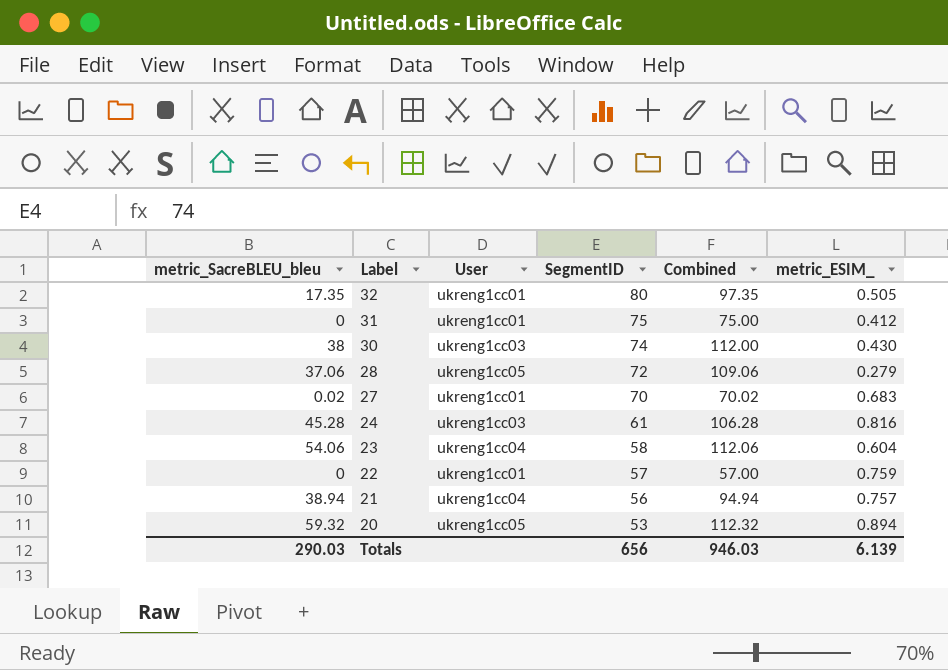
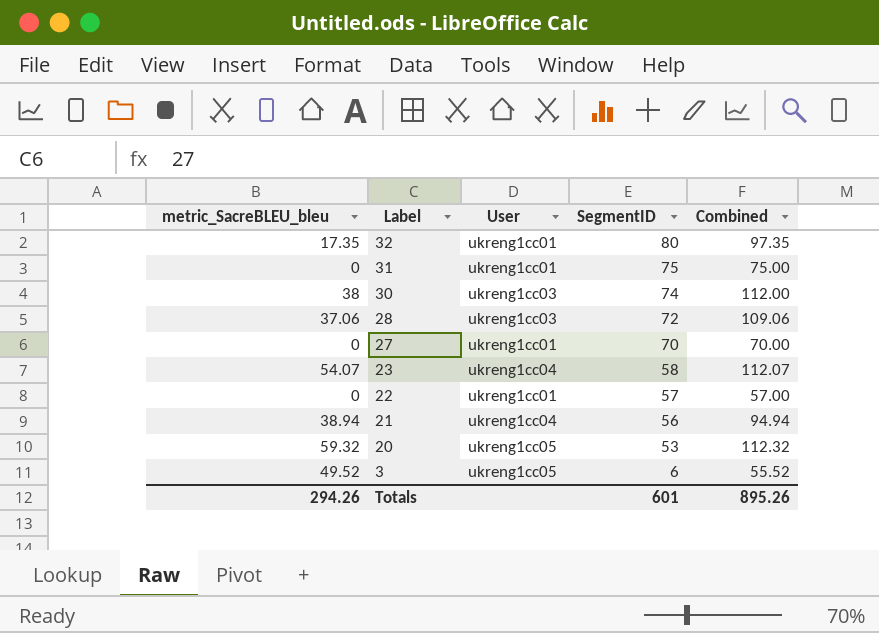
column metric_ESIM_ | position: 6 -> none
row 24: 45.28 | ukreng1cc03 | 61 | 106.28 | 0.816 -> none
28 | User: ukreng1cc05 -> ukreng1cc03
27 | metric_SacreBLEU_bleu: 0.02 -> 0
27 | Combined: 70.02 -> 70.00
23 | metric_SacreBLEU_bleu: 54.06 -> 54.07
23 | Combined: 112.06 -> 112.07
row 3: none -> 49.52 | ukreng1cc05 | 6 | 55.52
Totals | metric_SacreBLEU_bleu: 290.03 -> 294.26
Totals | SegmentID: 656 -> 601
Totals | Combined: 946.03 -> 895.26

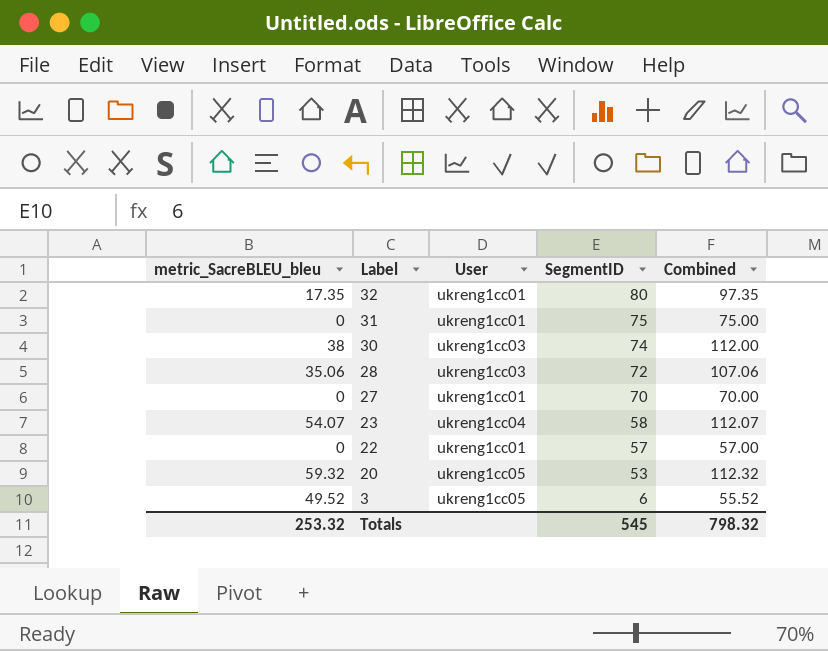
row 21: 38.94 | ukreng1cc04 | 56 | 94.94 -> none
28 | metric_SacreBLEU_bleu: 37.06 -> 35.06
28 | Combined: 109.06 -> 107.06
Totals | metric_SacreBLEU_bleu: 294.26 -> 253.32
Totals | SegmentID: 601 -> 545
Totals | Combined: 895.26 -> 798.32

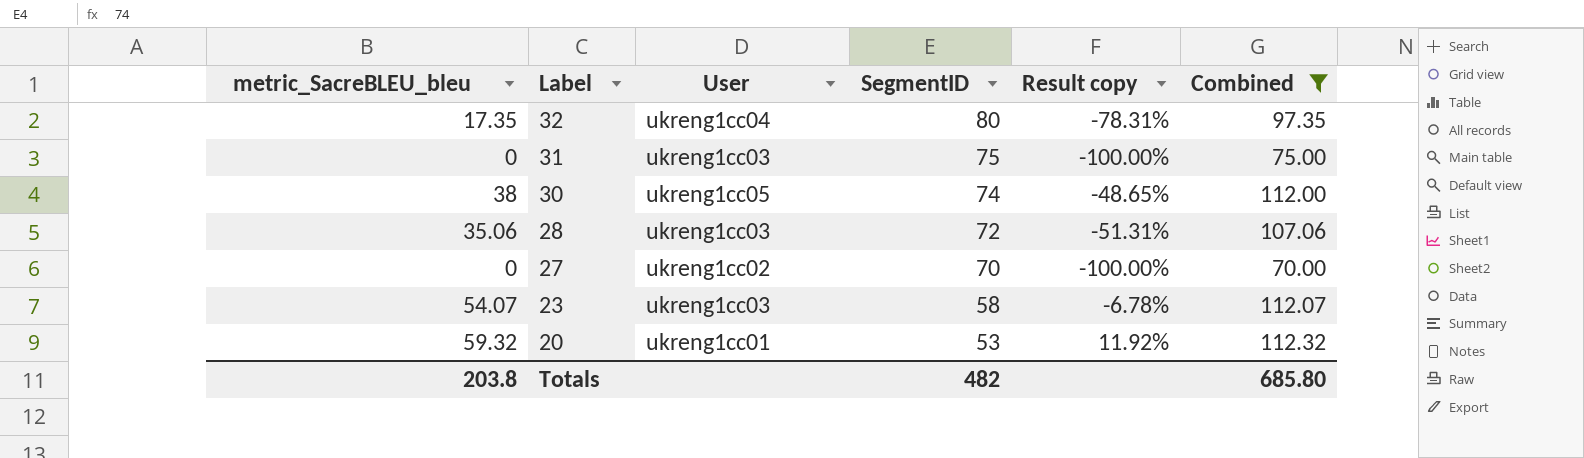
filter: none -> Combined >= 70.00
column Result copy | formula: none -> ([metric_SacreBLEU_bleu] - [SegmentID]) / [SegmentID]
32 | User: ukreng1cc01 -> ukreng1cc04
31 | User: ukreng1cc01 -> ukreng1cc03
30 | User: ukreng1cc03 -> ukreng1cc05
27 | User: ukreng1cc01 -> ukreng1cc02
23 | User: ukreng1cc04 -> ukreng1cc03
20 | User: ukreng1cc05 -> ukreng1cc01
Totals | metric_SacreBLEU_bleu: 253.32 -> 203.8
Totals | SegmentID: 545 -> 482
Totals | Combined: 798.32 -> 685.80

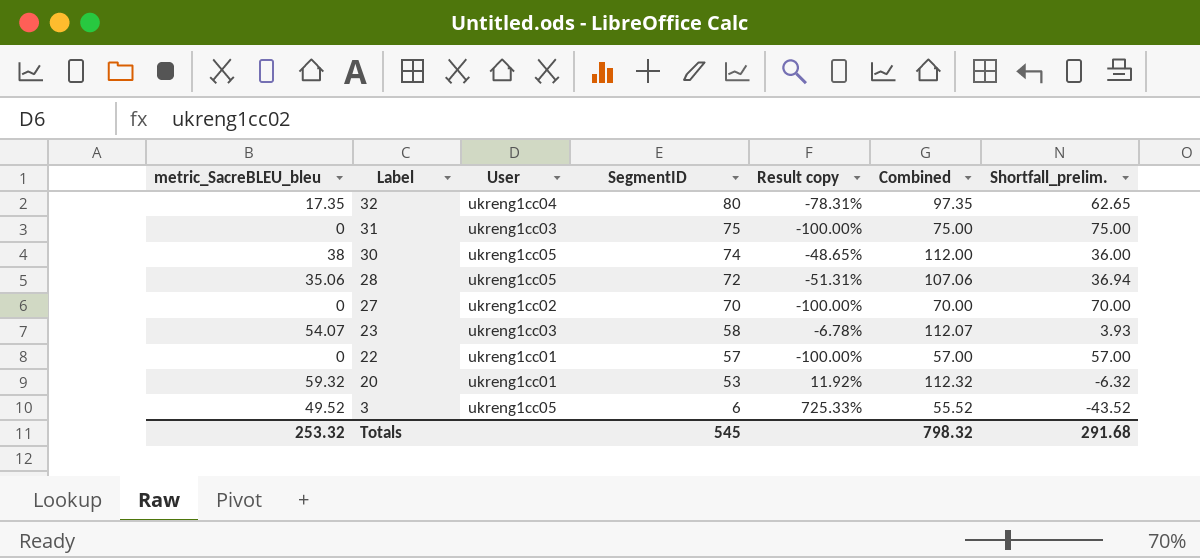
filter: Combined >= 70.00 -> none
column Shortfall_prelim. | formula: none -> [SegmentID] - [metric_SacreBLEU_bleu]
28 | User: ukreng1cc03 -> ukreng1cc05
Totals | metric_SacreBLEU_bleu: 203.8 -> 253.32
Totals | SegmentID: 482 -> 545
Totals | Combined: 685.80 -> 798.32

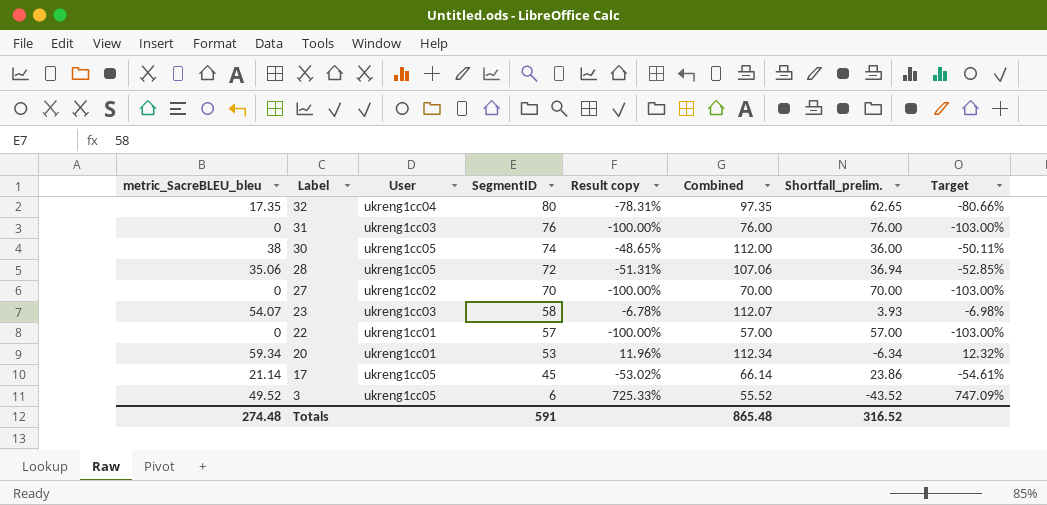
column Target | formula: none -> [Result copy] * 1.03
31 | SegmentID: 75 -> 76
31 | Combined: 75.00 -> 76.00
31 | Shortfall_prelim.: 75.00 -> 76.00
20 | metric_SacreBLEU_bleu: 59.32 -> 59.34
20 | Result copy: 11.92% -> 11.96%
20 | Combined: 112.32 -> 112.34
20 | Shortfall_prelim.: -6.32 -> -6.34
row 17: none -> 21.14 | ukreng1cc05 | 45 | -53.02% | 66.14 | 23.86 | -54.61%
Totals | metric_SacreBLEU_bleu: 253.32 -> 274.48
Totals | SegmentID: 545 -> 591
Totals | Combined: 798.32 -> 865.48
Totals | Shortfall_prelim.: 291.68 -> 316.52

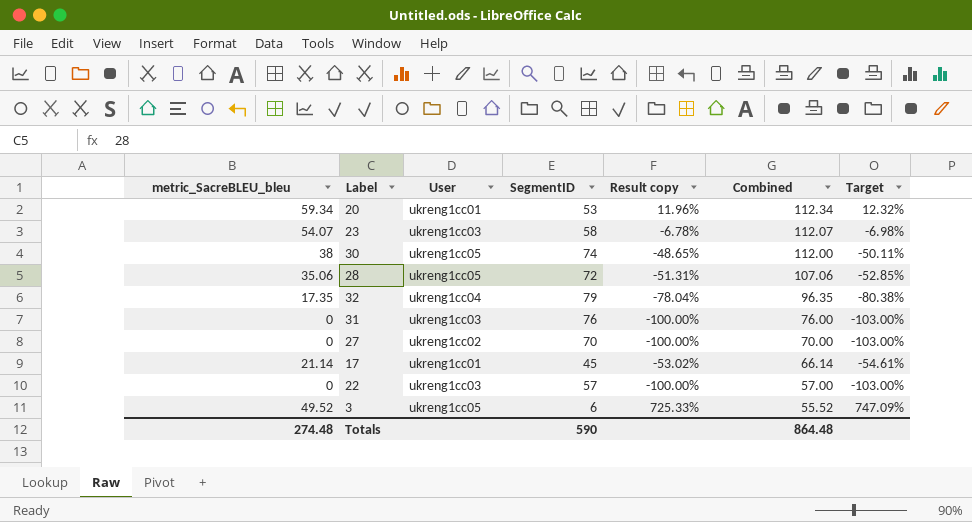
row order: Label descending -> Combined descending
column Shortfall_prelim. | formula: [SegmentID] - [metric_SacreBLEU_bleu] -> none
32 | SegmentID: 80 -> 79
32 | Result copy: -78.31% -> -78.04%
32 | Combined: 97.35 -> 96.35
32 | Target: -80.66% -> -80.38%
17 | User: ukreng1cc05 -> ukreng1cc01
22 | User: ukreng1cc01 -> ukreng1cc03
Totals | SegmentID: 591 -> 590
Totals | Combined: 865.48 -> 864.48

